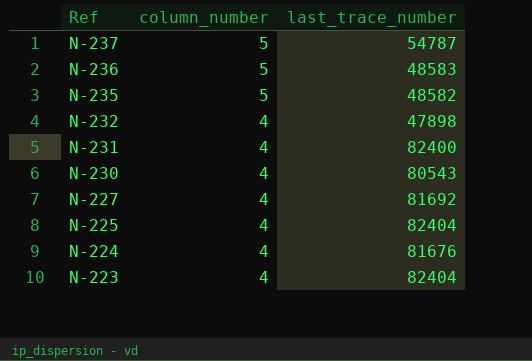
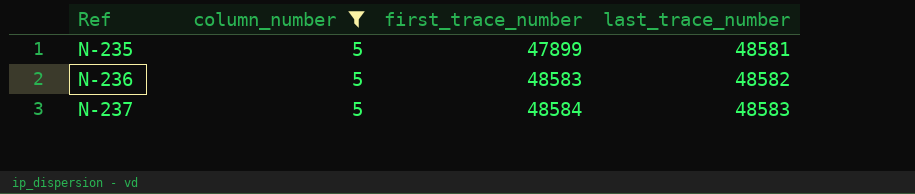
filter: none -> column_number = 5
row order: Ref descending -> Ref ascending
column first_trace_number | position: none -> 3
N-235 | last_trace_number: 48582 -> 48581
N-236 | last_trace_number: 48583 -> 48582
N-237 | last_trace_number: 54787 -> 48583

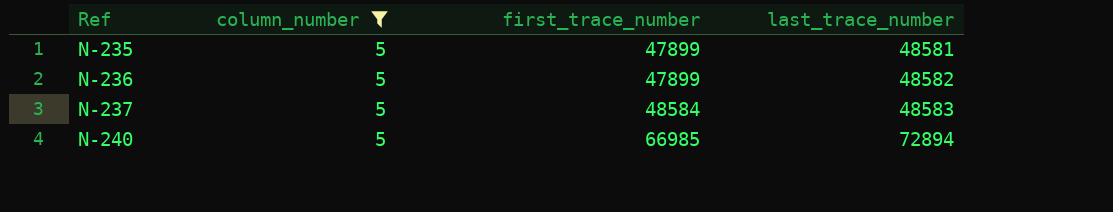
N-236 | first_trace_number: 48583 -> 47899
row N-240: none -> 5 | 66985 | 72894

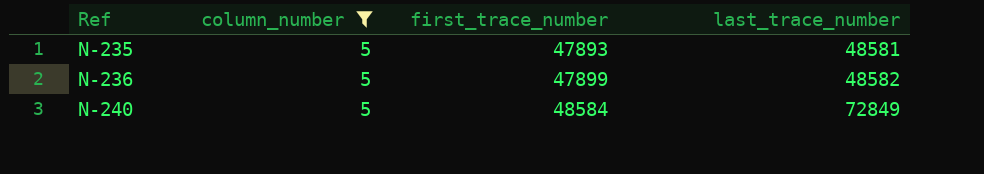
row N-237: 5 | 48584 | 48583 -> none
N-235 | first_trace_number: 47899 -> 47893
N-240 | first_trace_number: 66985 -> 48584
N-240 | last_trace_number: 72894 -> 72849

